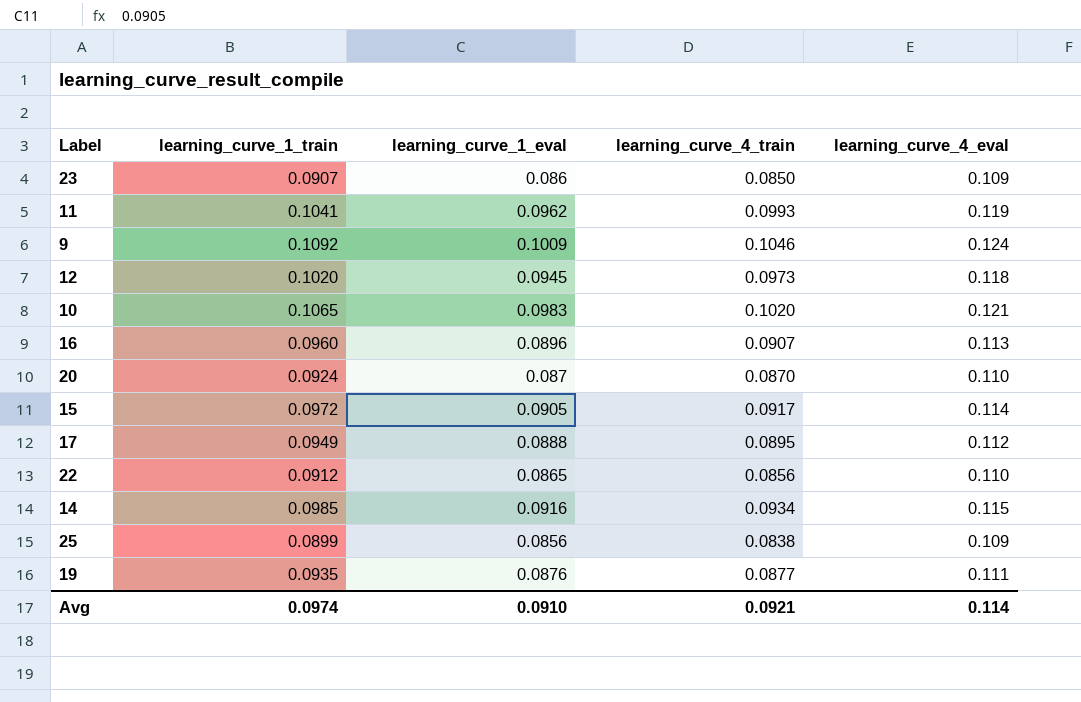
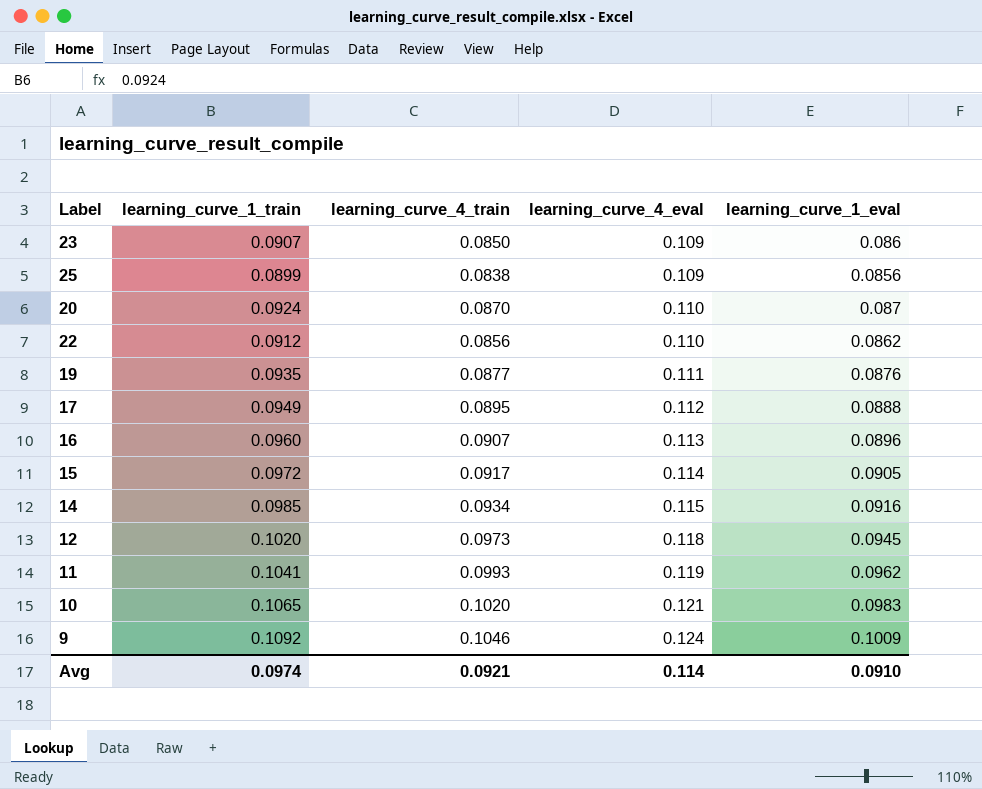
row order: none -> learning_curve_4_eval ascending
column learning_curve_1_eval | position: 3 -> 5
22 | learning_curve_1_eval: 0.0865 -> 0.0862

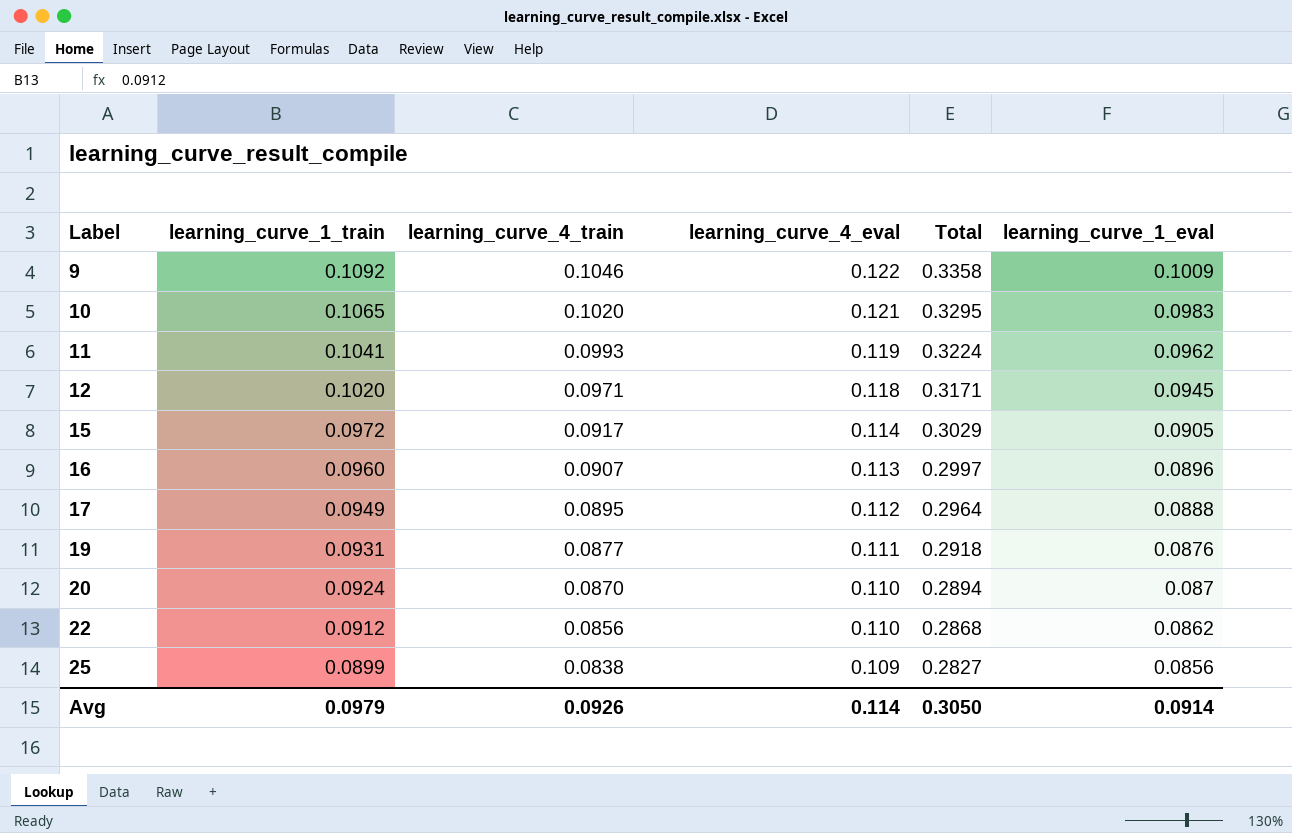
row order: learning_curve_4_eval ascending -> Label ascending
column Total | formula: none -> [learning_curve_1_train] + [learning_curve_4_train] + [learning_curve_4_eval]
row 23: 0.0907 | 0.0850 | 0.109 | 0.086 -> none
row 14: 0.0985 | 0.0934 | 0.115 | 0.0916 -> none
9 | learning_curve_4_eval: 0.124 -> 0.122
12 | learning_curve_4_train: 0.0973 -> 0.0971
19 | learning_curve_1_train: 0.0935 -> 0.0931
Avg | learning_curve_1_train: 0.0974 -> 0.0979
Avg | learning_curve_4_train: 0.0921 -> 0.0926
Avg | learning_curve_1_eval: 0.0910 -> 0.0914

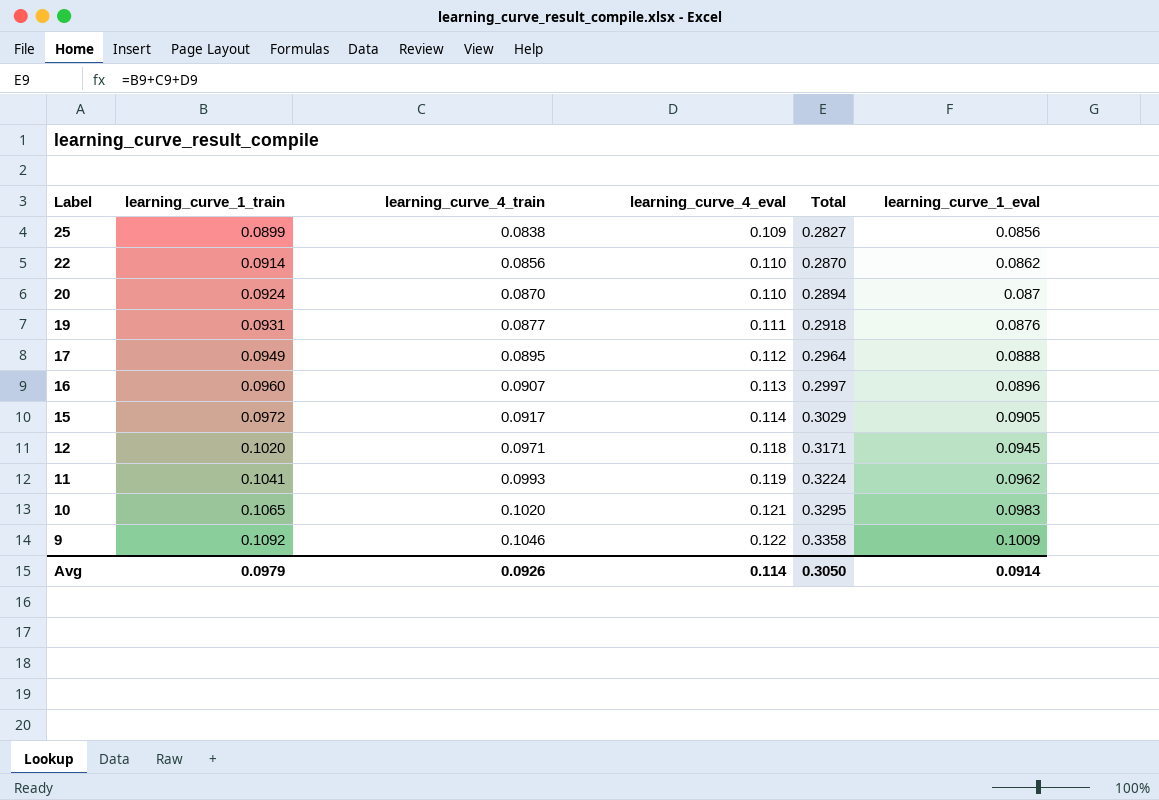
row order: Label ascending -> Label descending
22 | learning_curve_1_train: 0.0912 -> 0.0914
22 | Total: 0.2868 -> 0.2870

